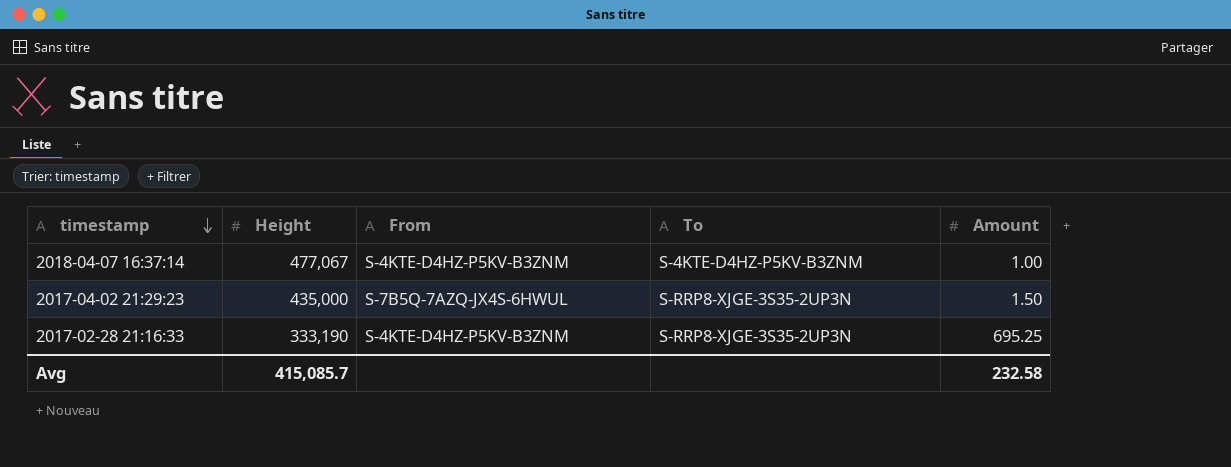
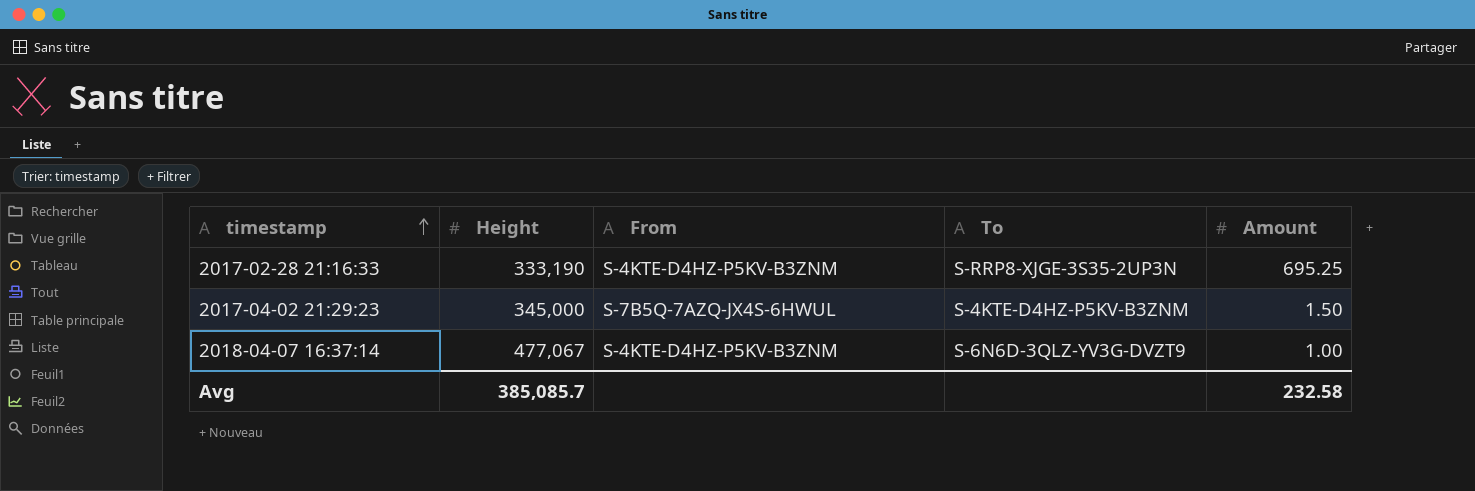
row order: timestamp descending -> timestamp ascending
2017-04-02 21:29:23 | Height: 435,000 -> 345,000
2017-04-02 21:29:23 | To: S-RRP8-XJGE-3S35-2UP3N -> S-4KTE-D4HZ-P5KV-B3ZNM
2018-04-07 16:37:14 | To: S-4KTE-D4HZ-P5KV-B3ZNM -> S-6N6D-3QLZ-YV3G-DVZT9
Avg | Height: 415,085.7 -> 385,085.7

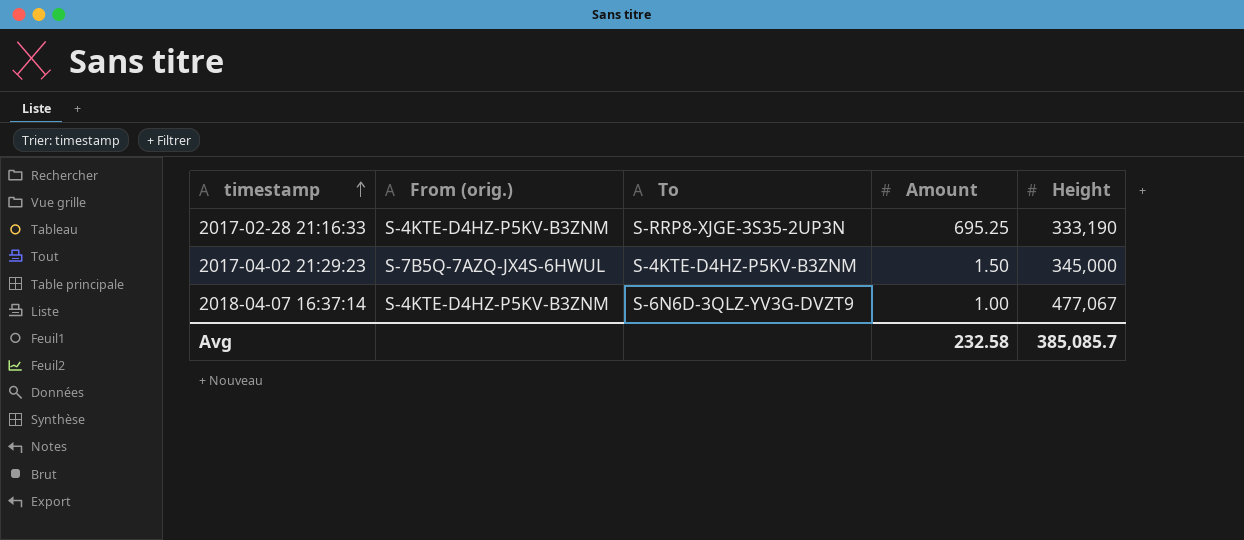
column name: From -> From (orig.)
column Height | position: 2 -> 5

